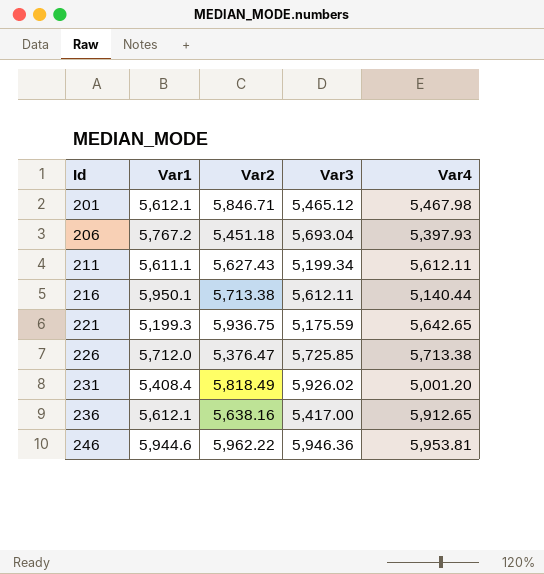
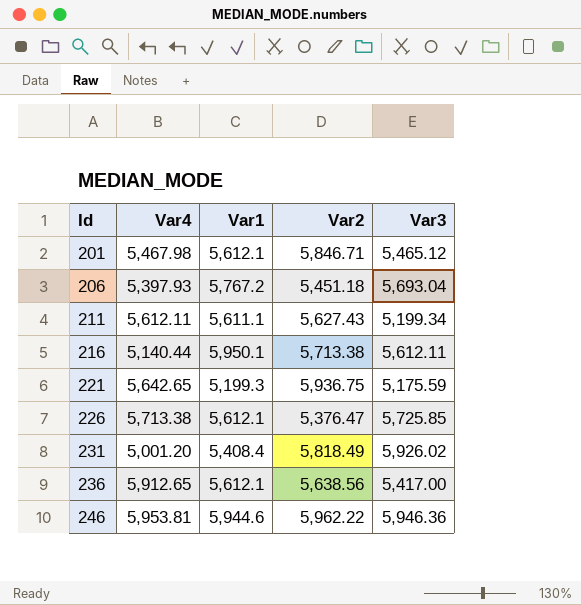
column Var4 | position: 5 -> 2
226 | Var1: 5,712.0 -> 5,612.1
236 | Var2: 5,638.16 -> 5,638.56

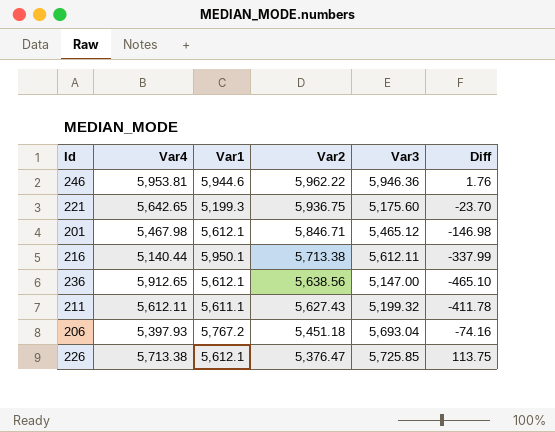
row order: Id ascending -> Var2 descending
column Diff | formula: none -> [Var3] - [Var1]
row 231: 5,001.20 | 5,408.4 | 5,818.49 | 5,926.02 -> none
221 | Var3: 5,175.59 -> 5,175.60
236 | Var3: 5,417.00 -> 5,147.00
211 | Var3: 5,199.34 -> 5,199.32

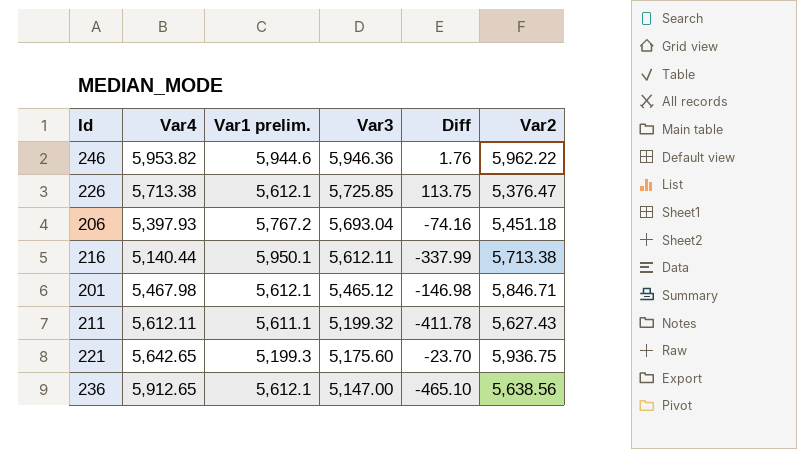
row order: Var2 descending -> Var3 descending
column name: Var1 -> Var1 prelim.
column Var2 | position: 4 -> 6
246 | Var4: 5,953.81 -> 5,953.82

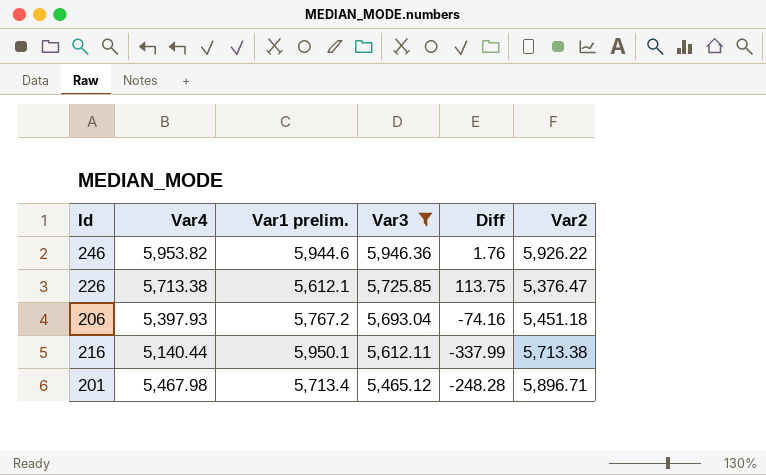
filter: none -> Var3 >= 5,465.12
246 | Var2: 5,962.22 -> 5,926.22
201 | Var1 prelim.: 5,612.1 -> 5,713.4
201 | Diff: -146.98 -> -248.28
201 | Var2: 5,846.71 -> 5,896.71

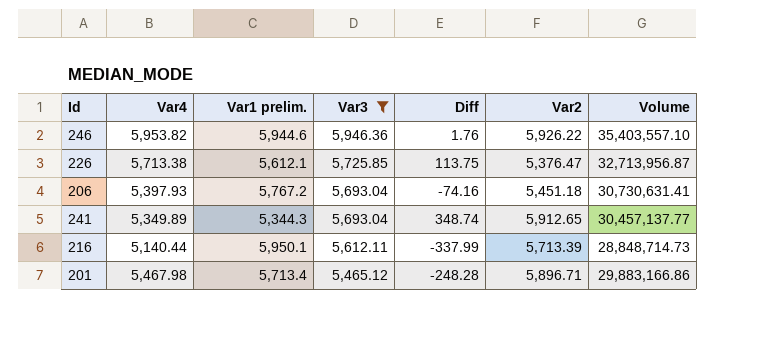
column Volume | formula: none -> [Var4] * [Var3]
row 241: none -> 5,349.89 | 5,344.3 | 5,693.04 | 348.74 | 5,912.65 | 30,457,137.77
216 | Var2: 5,713.38 -> 5,713.39

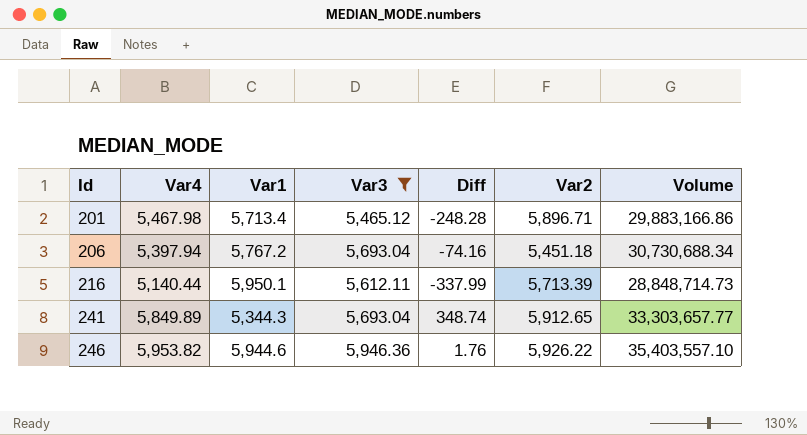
row order: Var3 descending -> Id ascending
column name: Var1 prelim. -> Var1
row 226: 5,713.38 | 5,612.1 | 5,725.85 | 113.75 | 5,376.47 | 32,713,956.87 -> none
206 | Var4: 5,397.93 -> 5,397.94
206 | Volume: 30,730,631.41 -> 30,730,688.34
241 | Var4: 5,349.89 -> 5,849.89
241 | Volume: 30,457,137.77 -> 33,303,657.77

